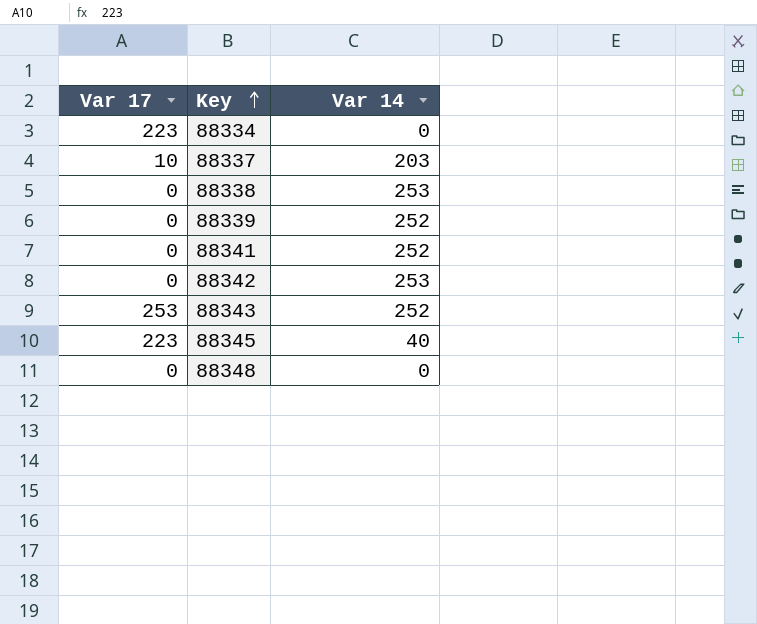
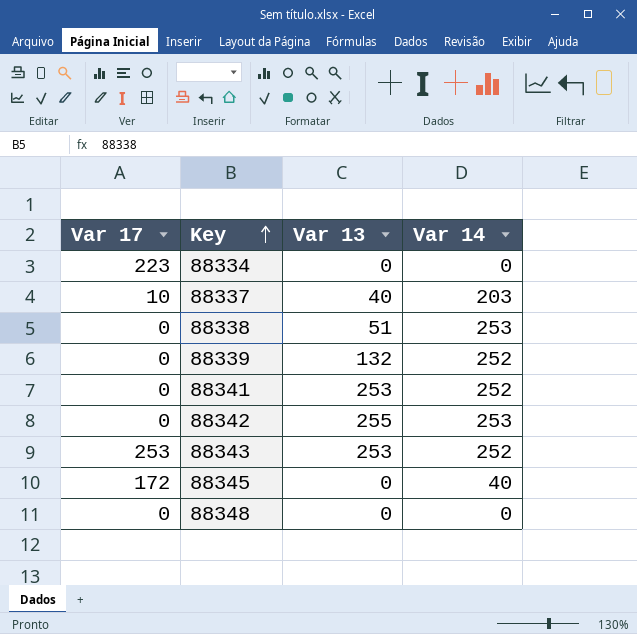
column Var 13 | position: none -> 3
88345 | Var 17: 223 -> 172

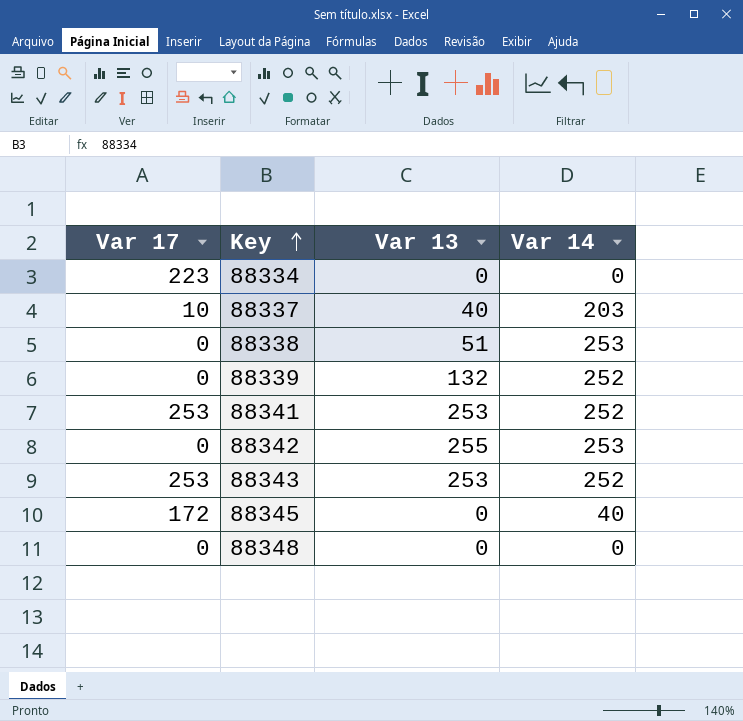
88341 | Var 17: 0 -> 253

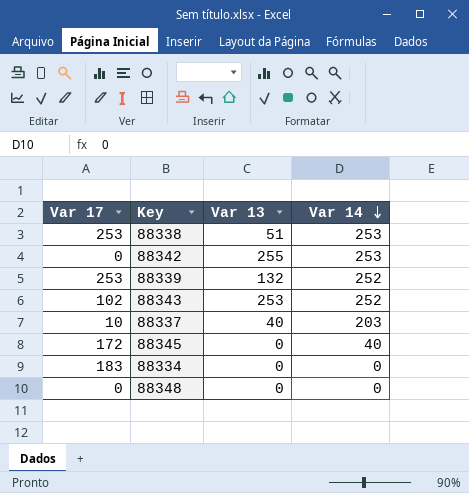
row order: Key ascending -> Var 14 descending
row 88341: 253 | 253 | 252 -> none
88338 | Var 17: 0 -> 253
88339 | Var 17: 0 -> 253
88343 | Var 17: 253 -> 102
88334 | Var 17: 223 -> 183

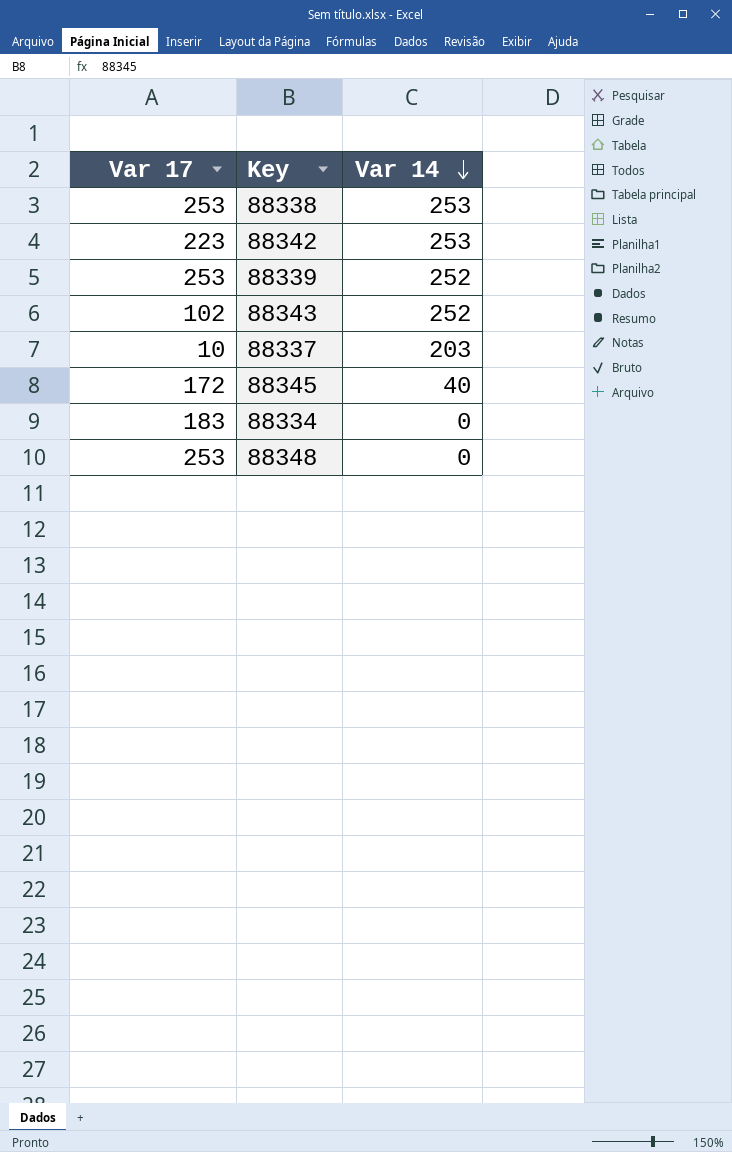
column Var 13 | position: 3 -> none
88342 | Var 17: 0 -> 223
88348 | Var 17: 0 -> 253

